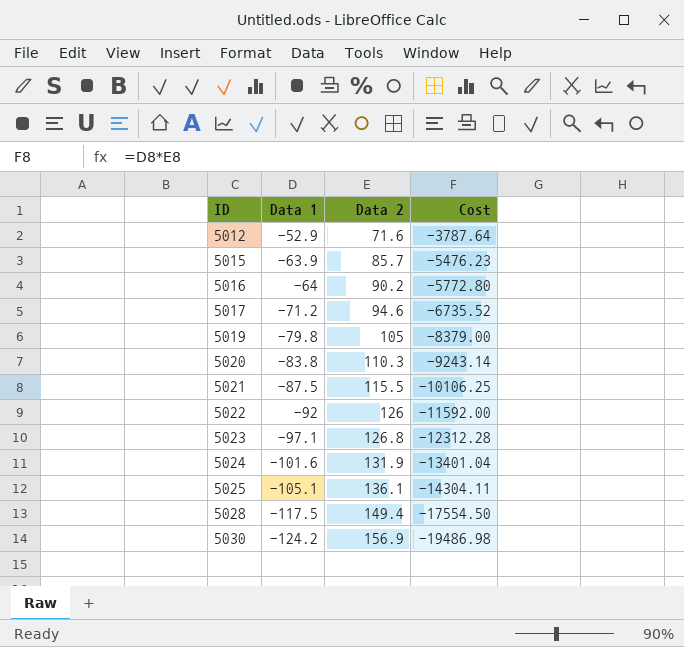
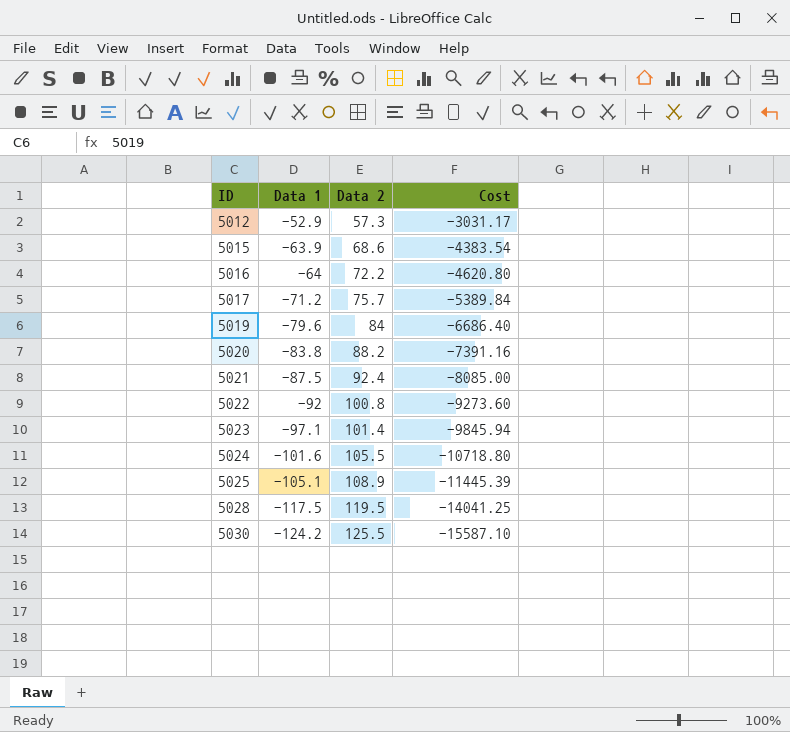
5012 | Data 2: 71.6 -> 57.3
5012 | Cost: -3787.64 -> -3031.17
5015 | Data 2: 85.7 -> 68.6
5015 | Cost: -5476.23 -> -4383.54
5016 | Data 2: 90.2 -> 72.2
5016 | Cost: -5772.80 -> -4620.80
5017 | Data 2: 94.6 -> 75.7
5017 | Cost: -6735.52 -> -5389.84
5019 | Data 1: -79.8 -> -79.6
5019 | Data 2: 105 -> 84
5019 | Cost: -8379.00 -> -6686.40
5020 | Data 2: 110.3 -> 88.2
5020 | Cost: -9243.14 -> -7391.16
5021 | Data 2: 115.5 -> 92.4
5021 | Cost: -10106.25 -> -8085.00
5022 | Data 2: 126 -> 100.8
5022 | Cost: -11592.00 -> -9273.60
5023 | Data 2: 126.8 -> 101.4
5023 | Cost: -12312.28 -> -9845.94
5024 | Data 2: 131.9 -> 105.5
5024 | Cost: -13401.04 -> -10718.80
5025 | Data 2: 136.1 -> 108.9
5025 | Cost: -14304.11 -> -11445.39
5028 | Data 2: 149.4 -> 119.5
5028 | Cost: -17554.50 -> -14041.25
5030 | Data 2: 156.9 -> 125.5
5030 | Cost: -19486.98 -> -15587.10

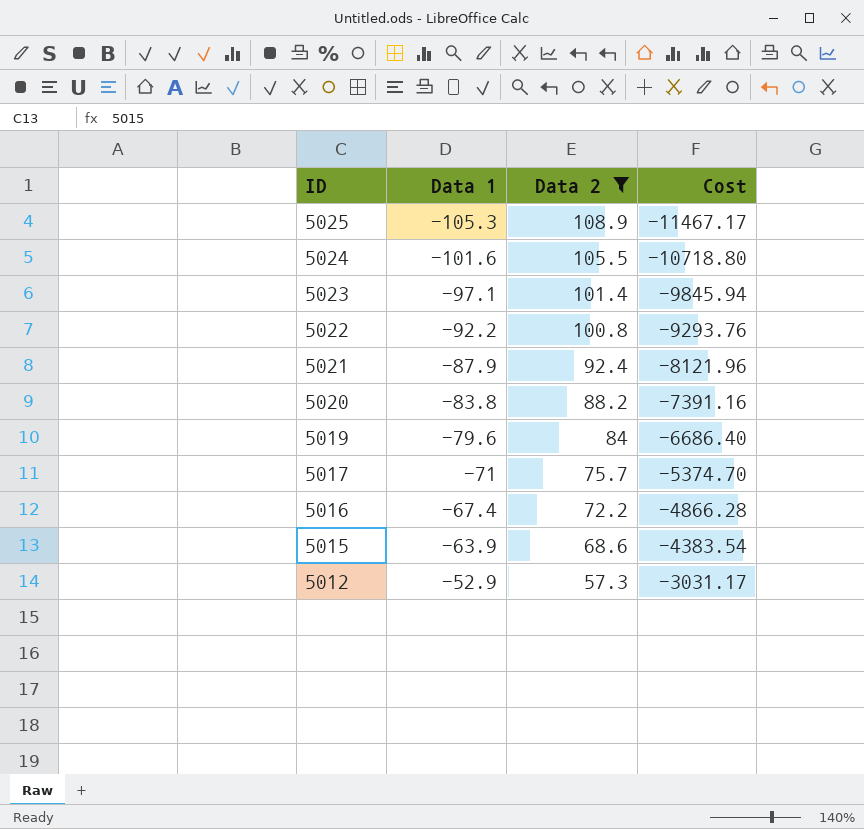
filter: none -> Data 2 <= 108.9
row order: ID ascending -> ID descending
5025 | Data 1: -105.1 -> -105.3
5025 | Cost: -11445.39 -> -11467.17
5022 | Data 1: -92 -> -92.2
5022 | Cost: -9273.60 -> -9293.76
5021 | Data 1: -87.5 -> -87.9
5021 | Cost: -8085.00 -> -8121.96
5017 | Data 1: -71.2 -> -71
5017 | Cost: -5389.84 -> -5374.70
5016 | Data 1: -64 -> -67.4
5016 | Cost: -4620.80 -> -4866.28

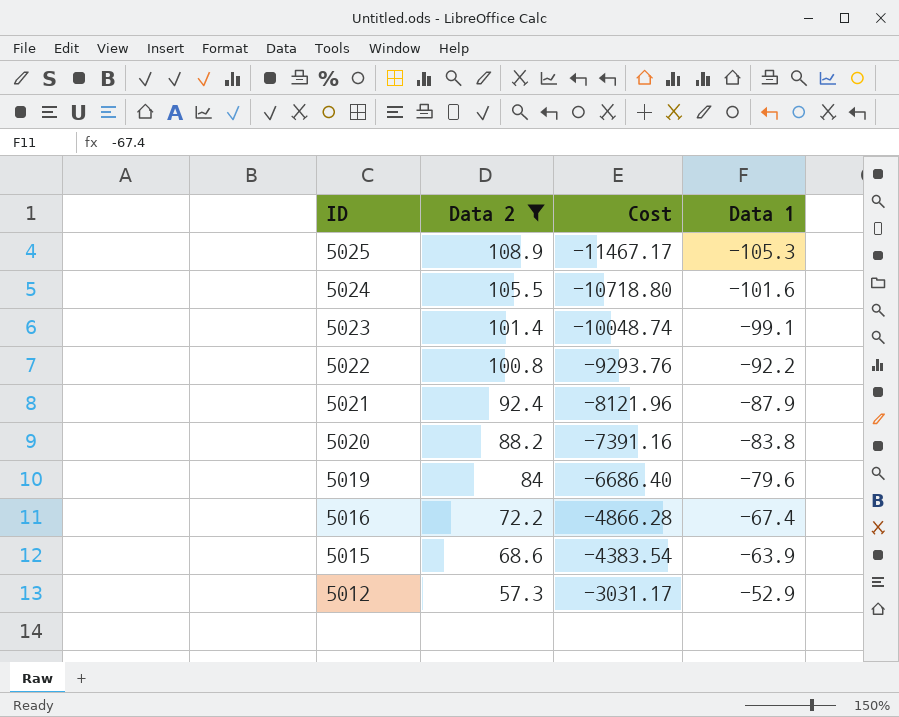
column Data 1 | position: 2 -> 4
row 5017: -71 | 75.7 | -5374.70 -> none
5023 | Cost: -9845.94 -> -10048.74
5023 | Data 1: -97.1 -> -99.1

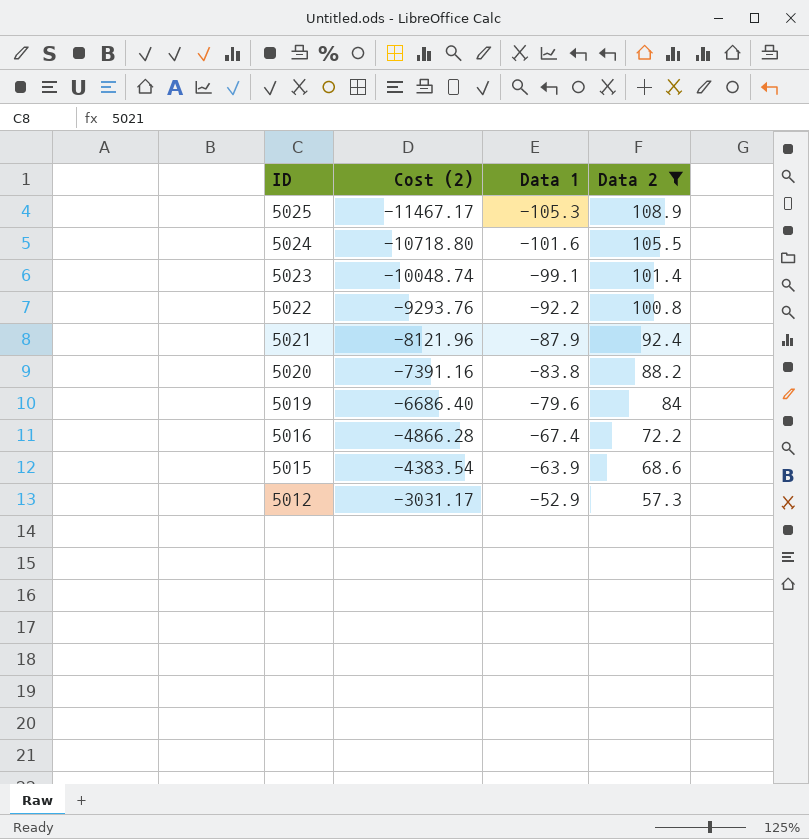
column name: Cost -> Cost (2)
column Data 2 | position: 2 -> 4

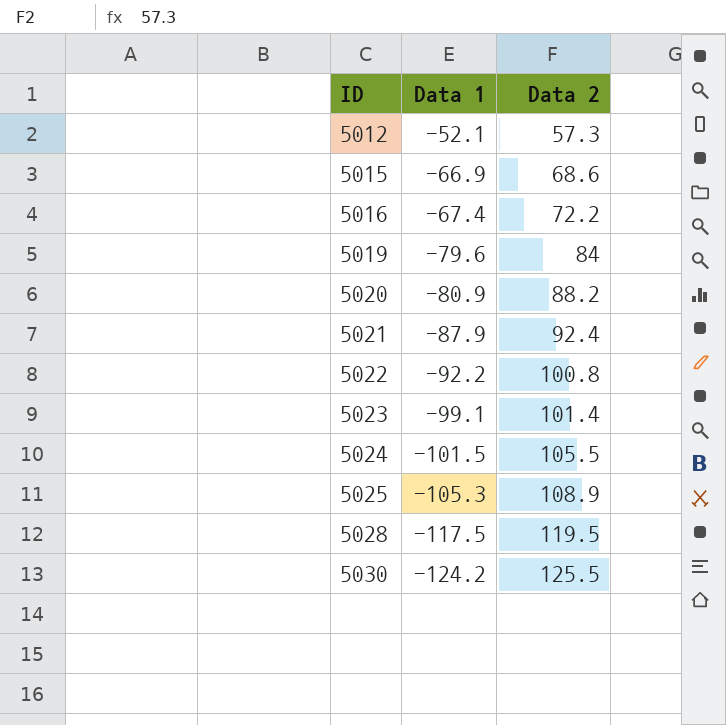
filter: Data 2 <= 108.9 -> none
row order: ID descending -> ID ascending
column Cost (2) | formula: [Data 1] * [Data 2] -> none
5012 | Data 1: -52.9 -> -52.1
5015 | Data 1: -63.9 -> -66.9
5020 | Data 1: -83.8 -> -80.9
5024 | Data 1: -101.6 -> -101.5

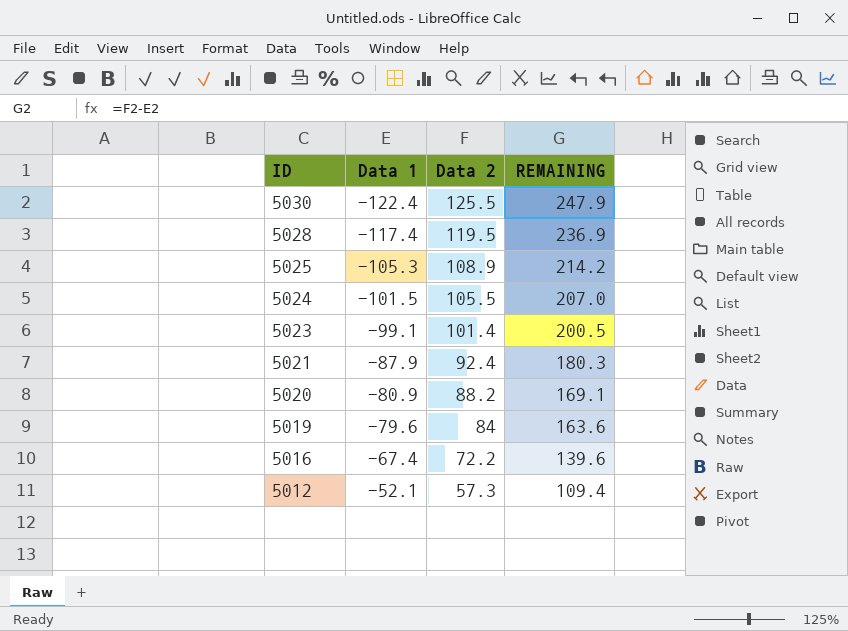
row order: ID ascending -> ID descending
column REMAINING | formula: none -> [Data 2] - [Data 1]
row 5015: -66.9 | 68.6 -> none
row 5022: -92.2 | 100.8 -> none
5030 | Data 1: -124.2 -> -122.4
5028 | Data 1: -117.5 -> -117.4

